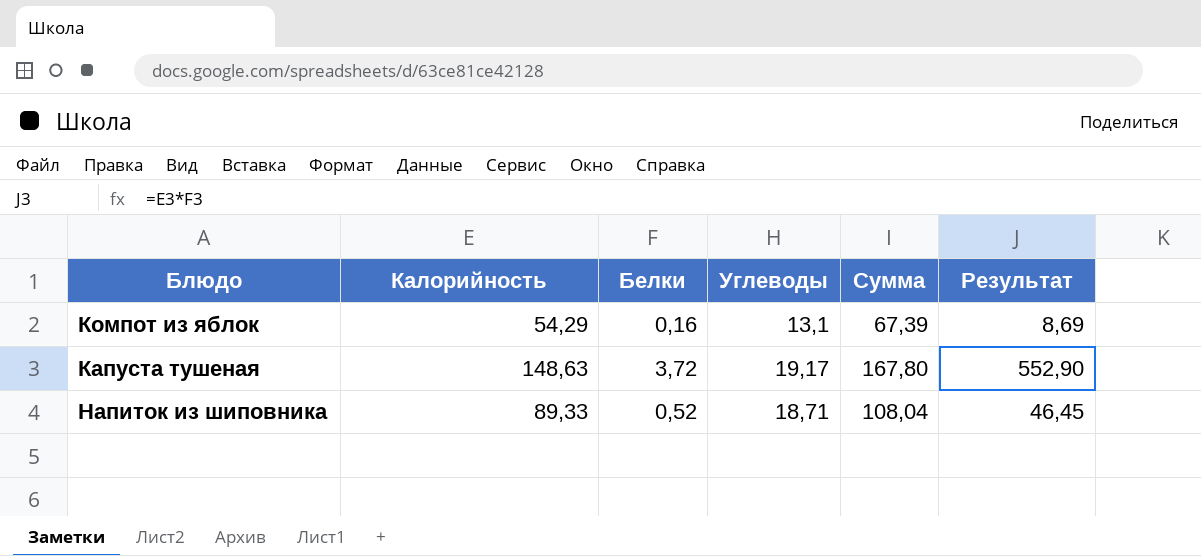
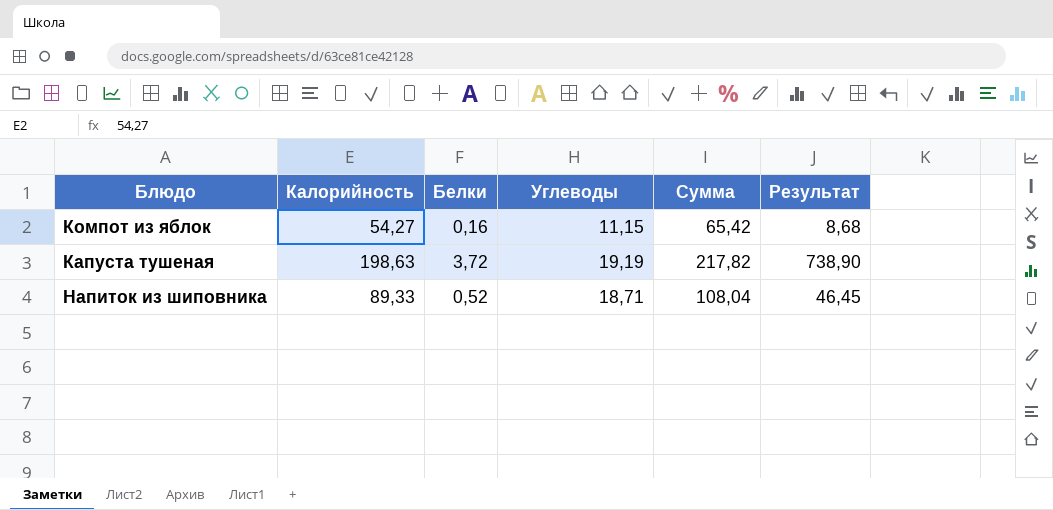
Компот из яблок | Калорийность: 54,29 -> 54,27
Компот из яблок | Углеводы: 13,1 -> 11,15
Компот из яблок | Сумма: 67,39 -> 65,42
Компот из яблок | Результат: 8,69 -> 8,68
Капуста тушеная | Калорийность: 148,63 -> 198,63
Капуста тушеная | Углеводы: 19,17 -> 19,19
Капуста тушеная | Сумма: 167,80 -> 217,82
Капуста тушеная | Результат: 552,90 -> 738,90

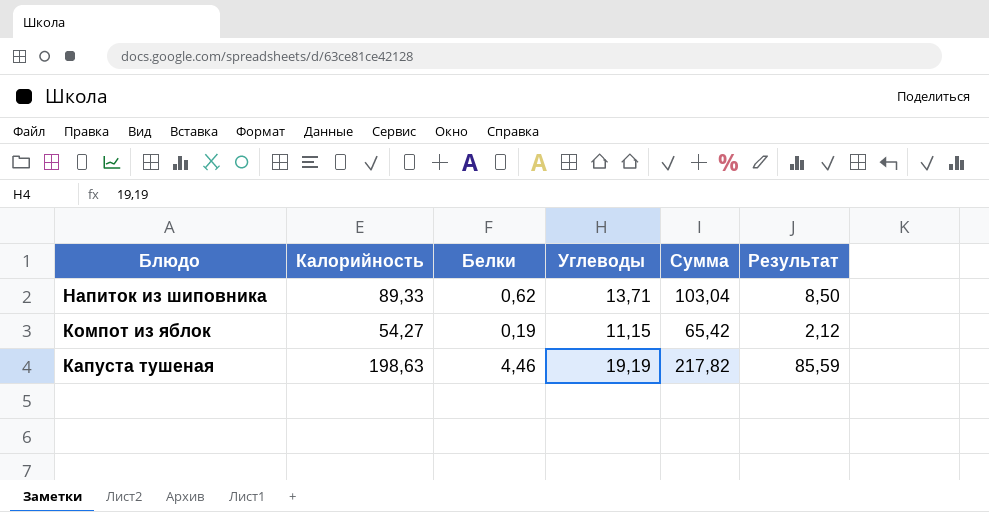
row order: none -> Блюдо descending
column Результат | formula: [Калорийность] * [Белки] -> [Белки] * [Углеводы]
Напиток из шиповника | Белки: 0,52 -> 0,62
Напиток из шиповника | Углеводы: 18,71 -> 13,71
Напиток из шиповника | Сумма: 108,04 -> 103,04
Компот из яблок | Белки: 0,16 -> 0,19
Капуста тушеная | Белки: 3,72 -> 4,46

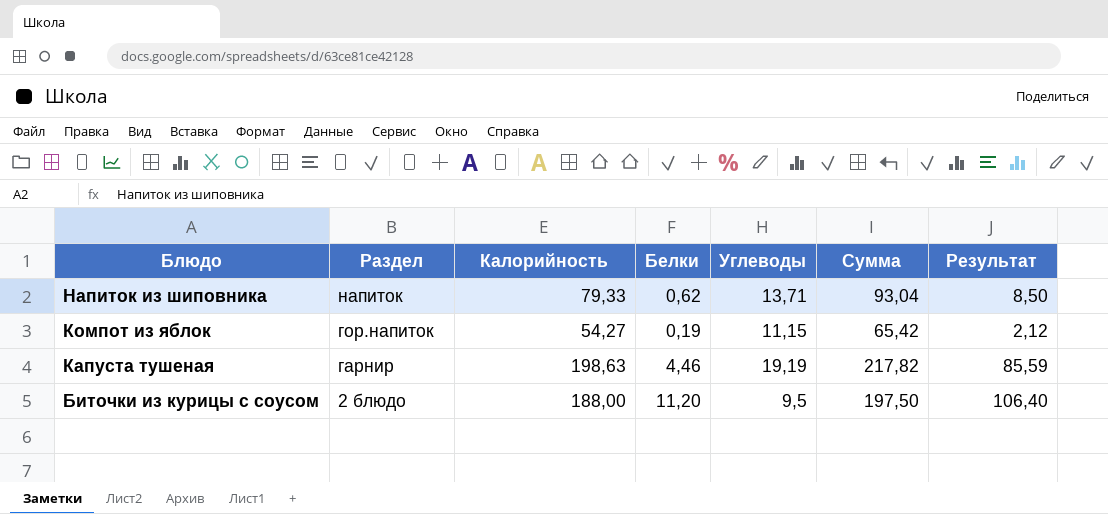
column Раздел | position: none -> 2
Напиток из шиповника | Калорийность: 89,33 -> 79,33
Напиток из шиповника | Сумма: 103,04 -> 93,04
row Биточки из курицы с соусом: none -> 2 блюдо | 188,00 | 11,20 | 9,5 | 197,50 | 106,40

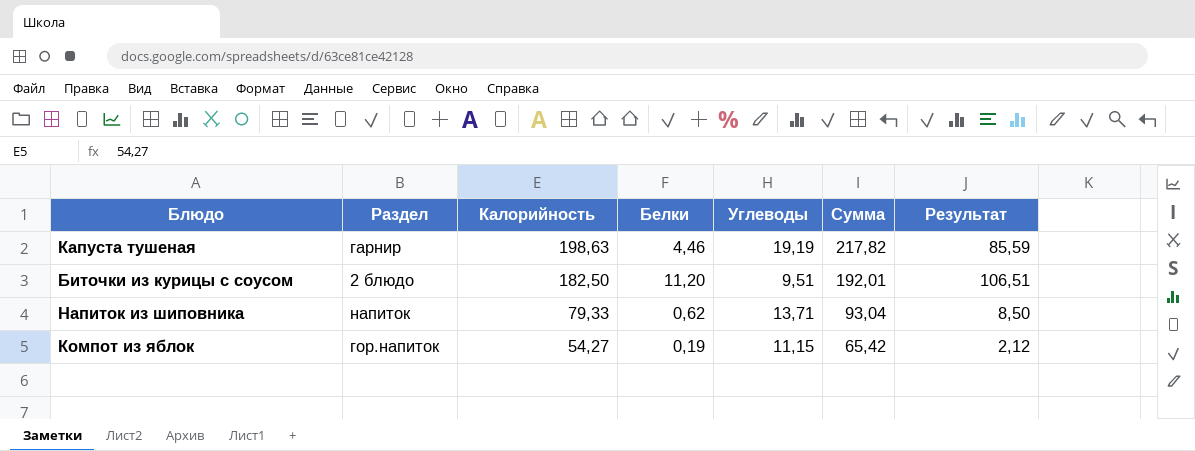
row order: Блюдо descending -> Калорийность descending
Биточки из курицы с соусом | Калорийность: 188,00 -> 182,50
Биточки из курицы с соусом | Углеводы: 9,5 -> 9,51
Биточки из курицы с соусом | Сумма: 197,50 -> 192,01
Биточки из курицы с соусом | Результат: 106,40 -> 106,51

